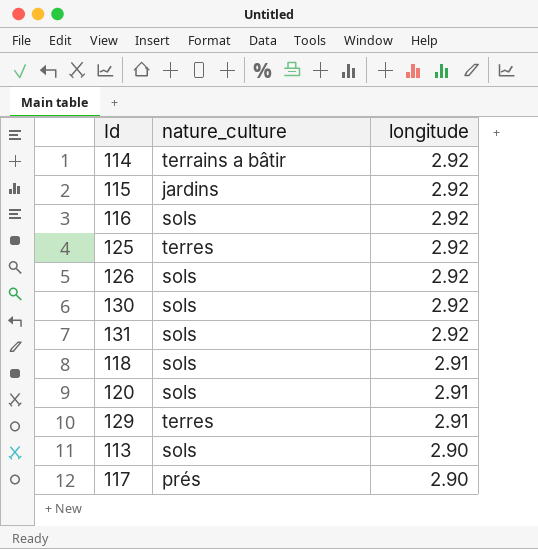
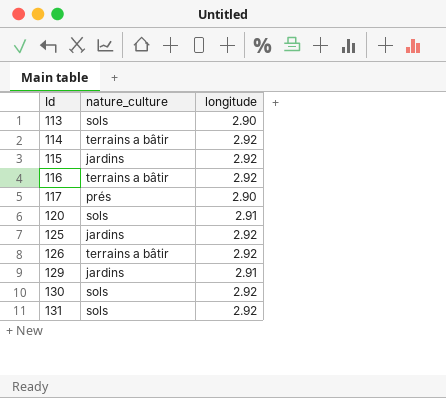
row order: longitude descending -> Id ascending
row 118: sols | 2.91 -> none
116 | nature_culture: sols -> terrains a bâtir
125 | nature_culture: terres -> jardins
126 | nature_culture: sols -> terrains a bâtir
129 | nature_culture: terres -> jardins

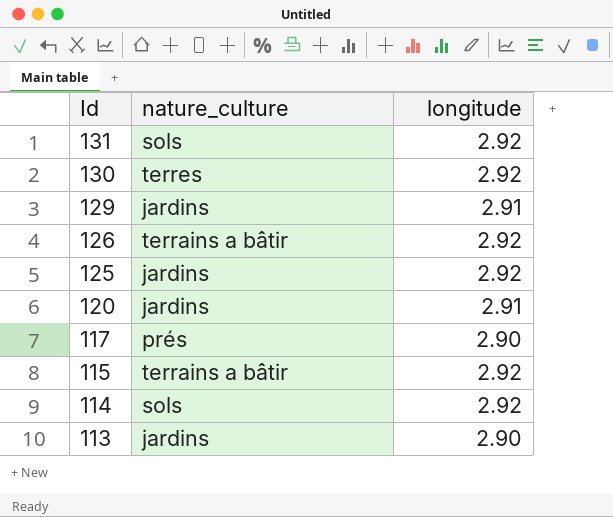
row order: Id ascending -> Id descending
row 116: terrains a bâtir | 2.92 -> none
130 | nature_culture: sols -> terres
120 | nature_culture: sols -> jardins
115 | nature_culture: jardins -> terrains a bâtir
114 | nature_culture: terrains a bâtir -> sols
113 | nature_culture: sols -> jardins

